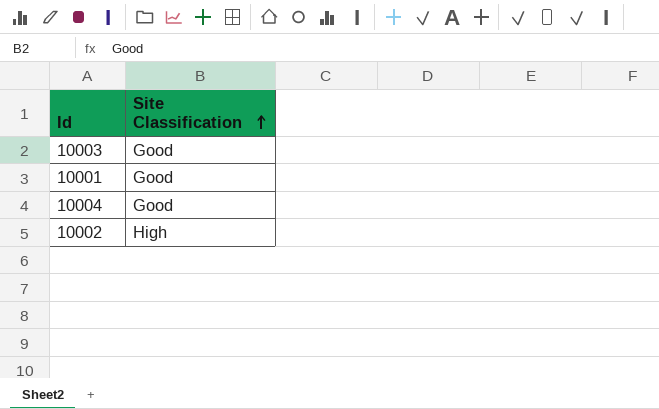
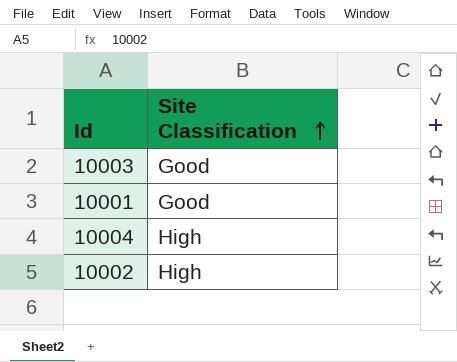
10004 | Site Classification: Good -> High

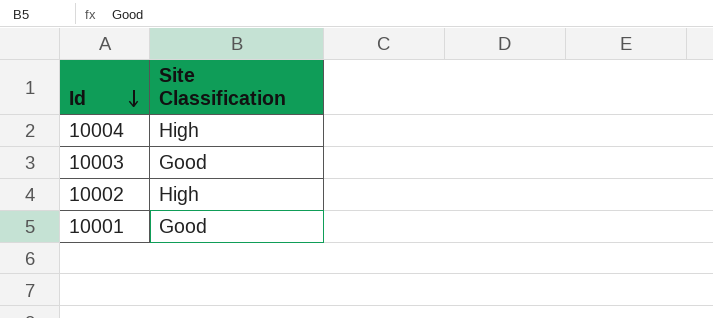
row order: Site Classification ascending -> Id descending

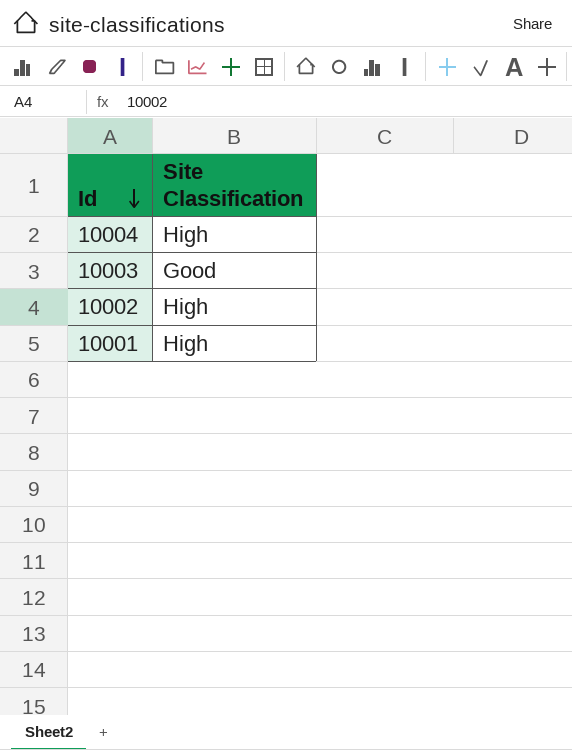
10001 | Site Classification: Good -> High

